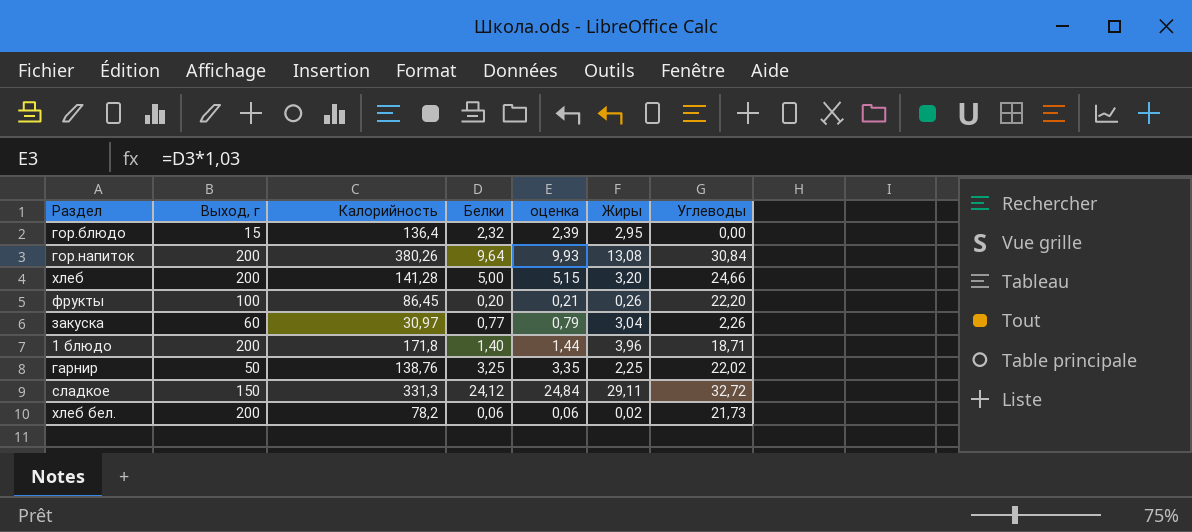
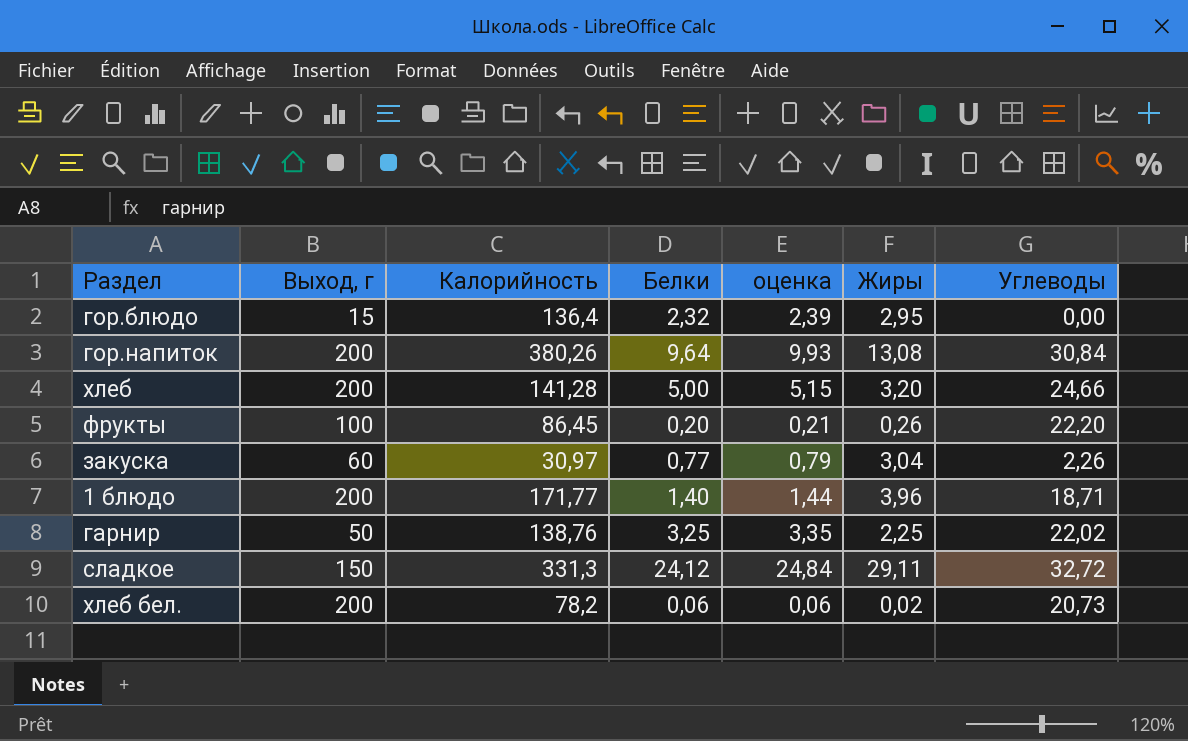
1 блюдо | Калорийность: 171,8 -> 171,77
хлеб бел. | Углеводы: 21,73 -> 20,73

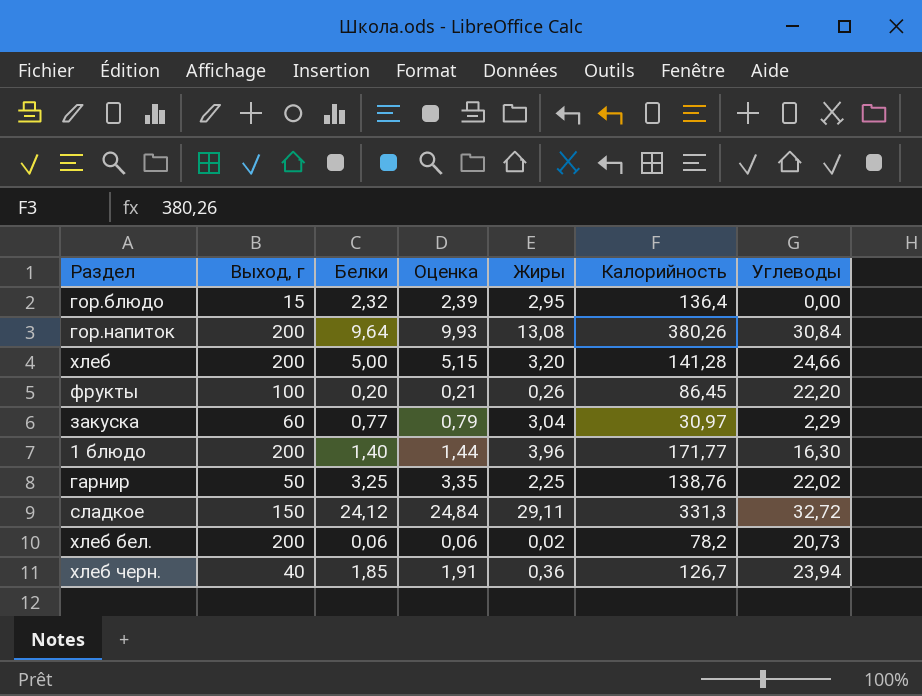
column name: оценка -> Оценка
column Калорийность | position: 3 -> 6
закуска | Углеводы: 2,26 -> 2,29
1 блюдо | Углеводы: 18,71 -> 16,30
row хлеб черн.: none -> 40 | 1,85 | 1,91 | 0,36 | 126,7 | 23,94

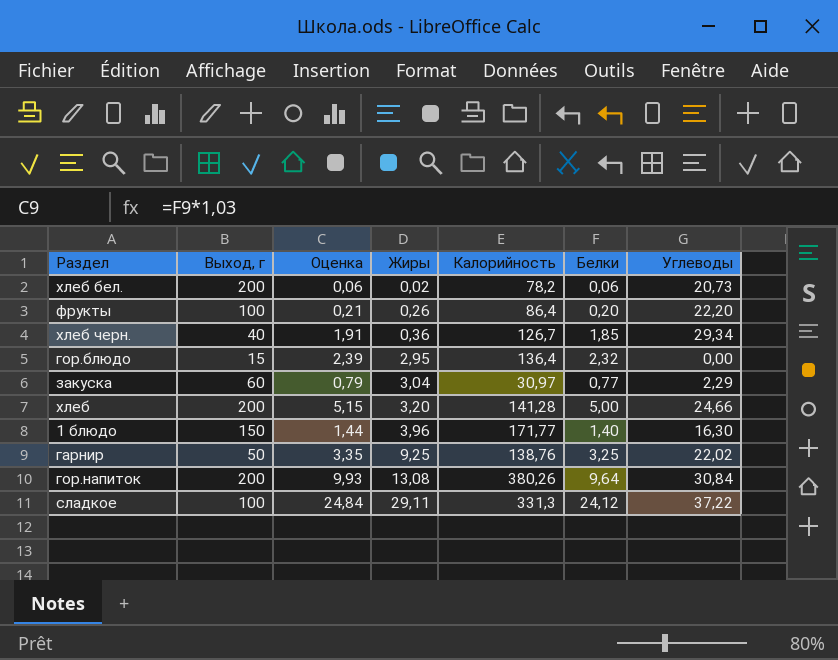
row order: none -> Жиры ascending
column Белки | position: 3 -> 6
фрукты | Калорийность: 86,45 -> 86,4
хлеб черн. | Углеводы: 23,94 -> 29,34
1 блюдо | Выход, г: 200 -> 150
гарнир | Жиры: 2,25 -> 9,25
сладкое | Выход, г: 150 -> 100
сладкое | Углеводы: 32,72 -> 37,22

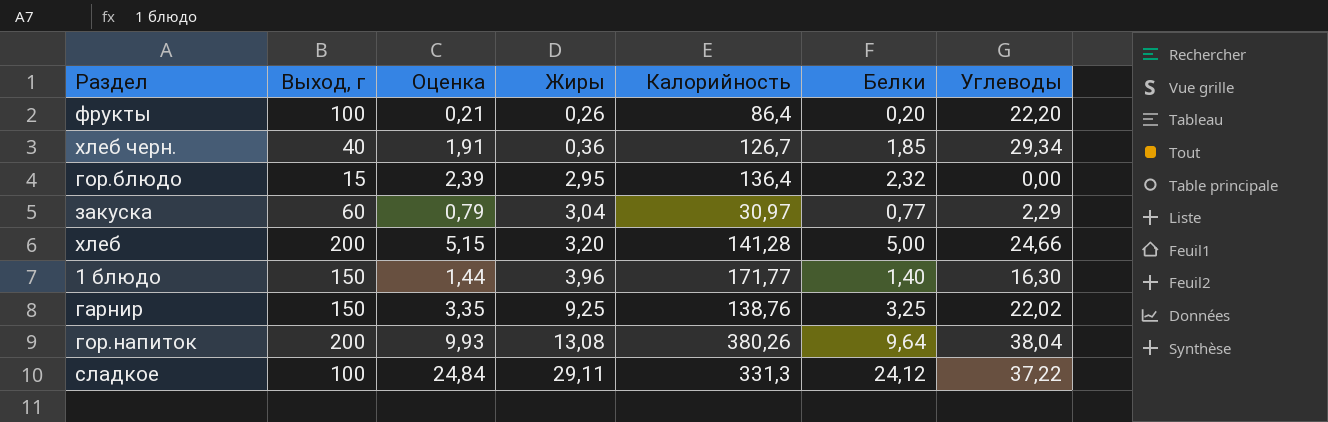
row хлеб бел.: 200 | 0,06 | 0,02 | 78,2 | 0,06 | 20,73 -> none
гарнир | Выход, г: 50 -> 150
гор.напиток | Углеводы: 30,84 -> 38,04

